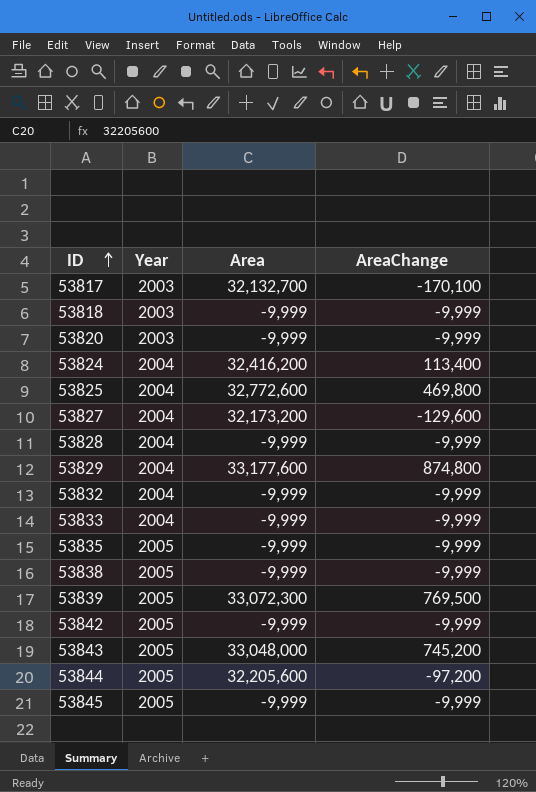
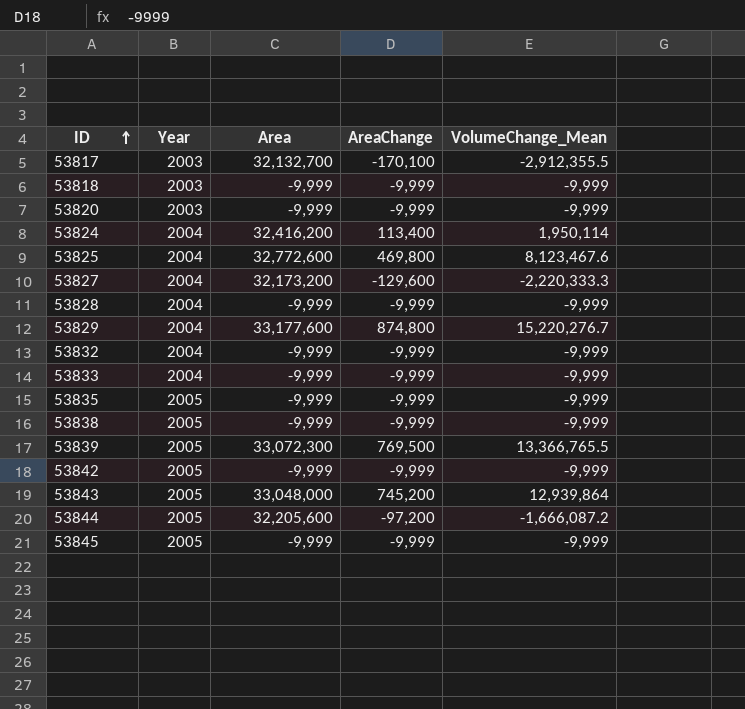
column VolumeChange_Mean | position: none -> 5

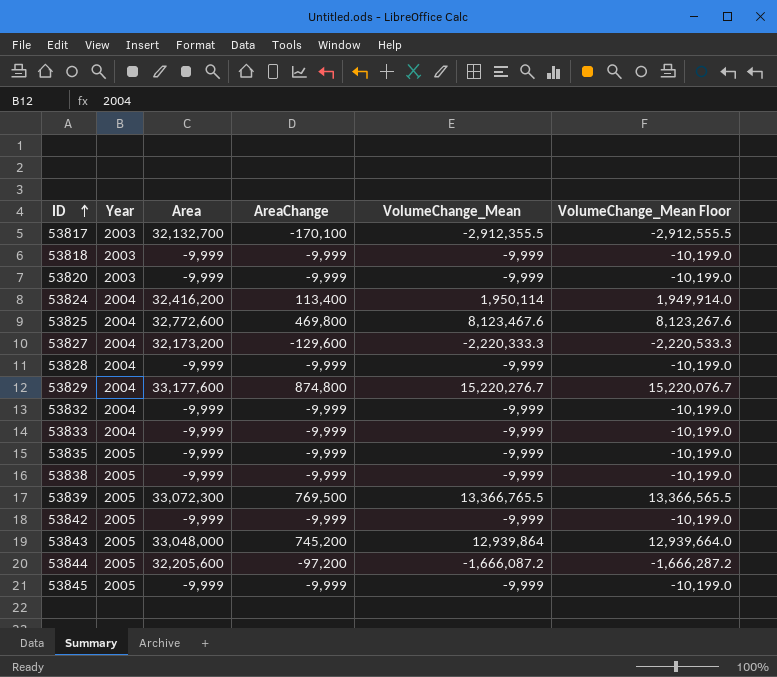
column VolumeChange_Mean Floor | formula: none -> [VolumeChange_Mean] - 200

